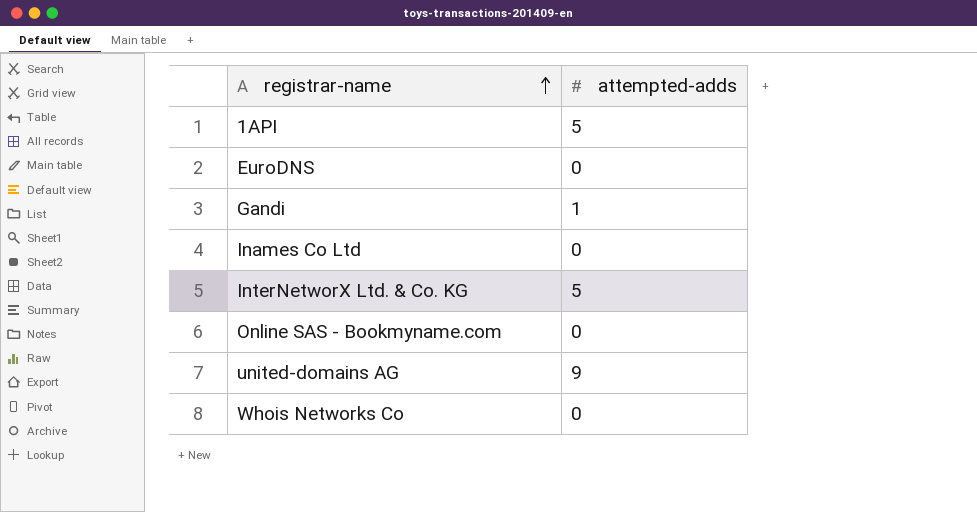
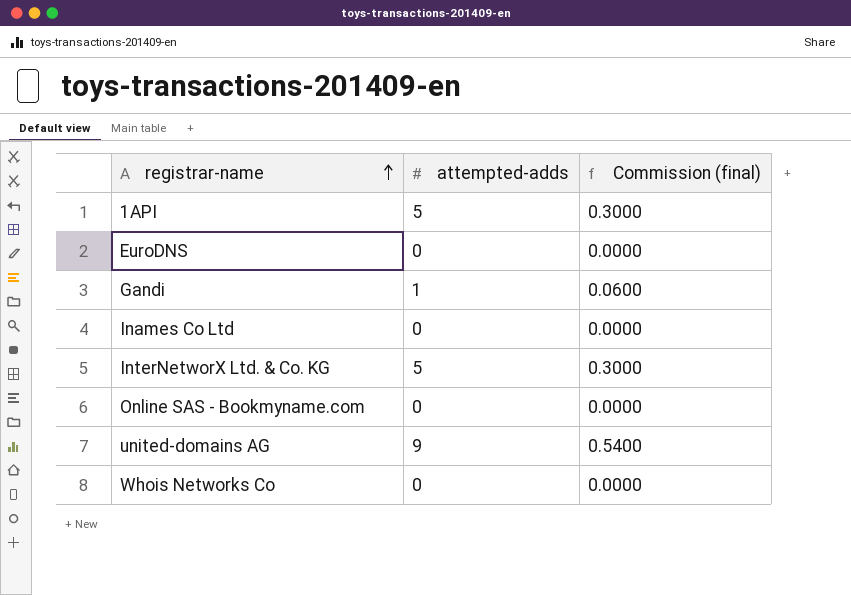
column Commission (final) | formula: none -> [attempted-adds] * 0.06

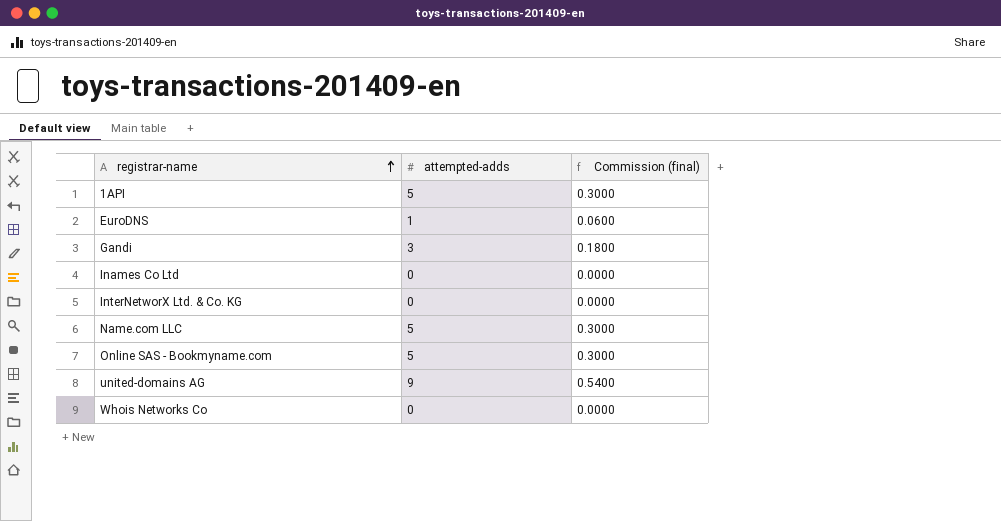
EuroDNS | attempted-adds: 0 -> 1
EuroDNS | Commission (final): 0.0000 -> 0.0600
Gandi | attempted-adds: 1 -> 3
Gandi | Commission (final): 0.0600 -> 0.1800
InterNetworX Ltd. & Co. KG | attempted-adds: 5 -> 0
InterNetworX Ltd. & Co. KG | Commission (final): 0.3000 -> 0.0000
row Name.com LLC: none -> 5 | 0.3000
Online SAS - Bookmyname.com | attempted-adds: 0 -> 5
Online SAS - Bookmyname.com | Commission (final): 0.0000 -> 0.3000

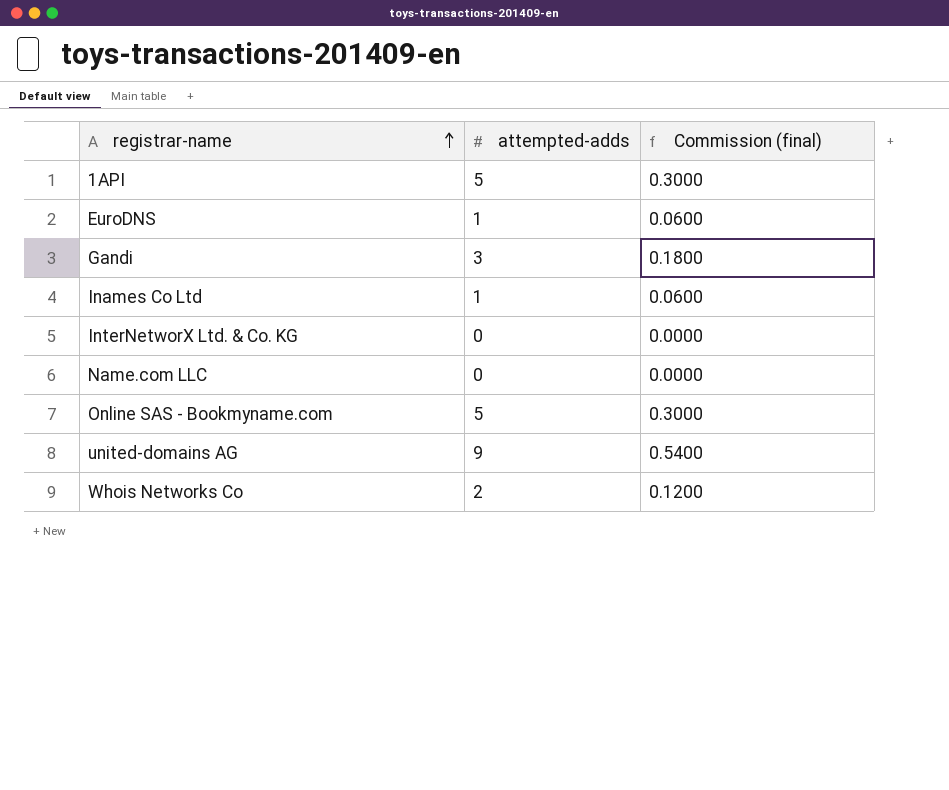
Inames Co Ltd | attempted-adds: 0 -> 1
Inames Co Ltd | Commission (final): 0.0000 -> 0.0600
Name.com LLC | attempted-adds: 5 -> 0
Name.com LLC | Commission (final): 0.3000 -> 0.0000
Whois Networks Co | attempted-adds: 0 -> 2
Whois Networks Co | Commission (final): 0.0000 -> 0.1200

